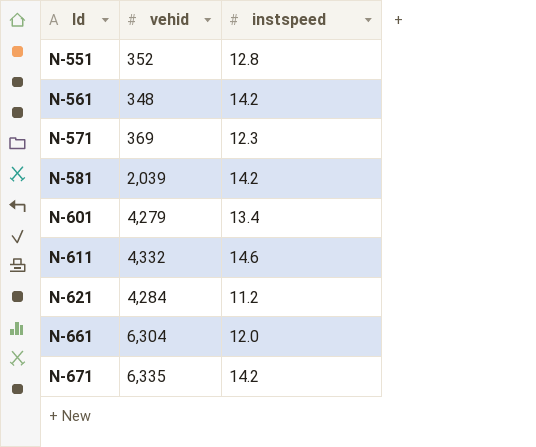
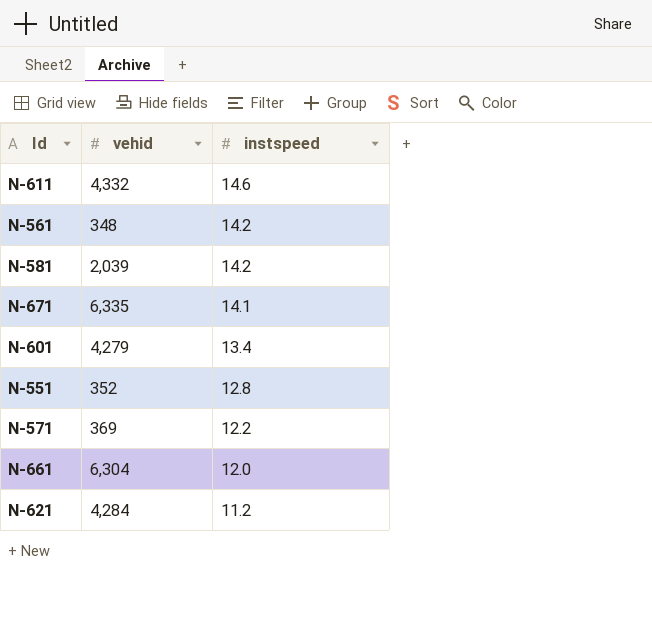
row order: Id ascending -> instspeed descending
N-671 | instspeed: 14.2 -> 14.1
N-571 | instspeed: 12.3 -> 12.2

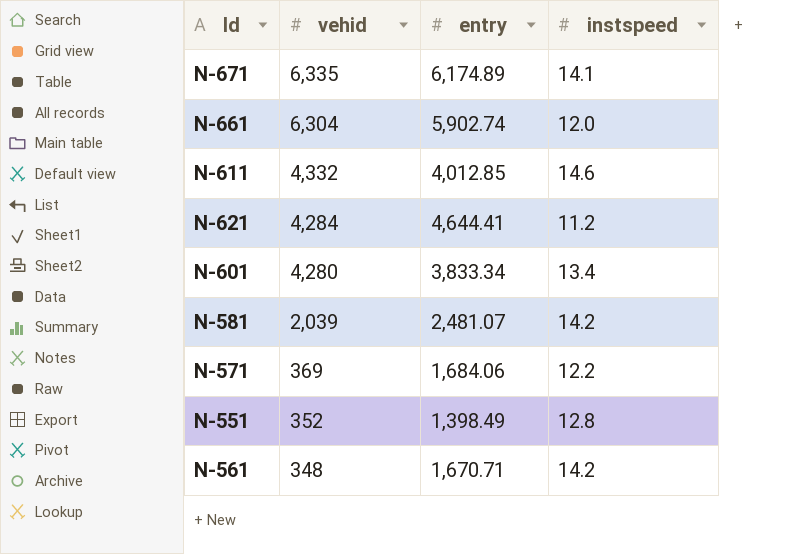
row order: instspeed descending -> vehid descending
column entry | position: none -> 3
N-601 | vehid: 4,279 -> 4,280

